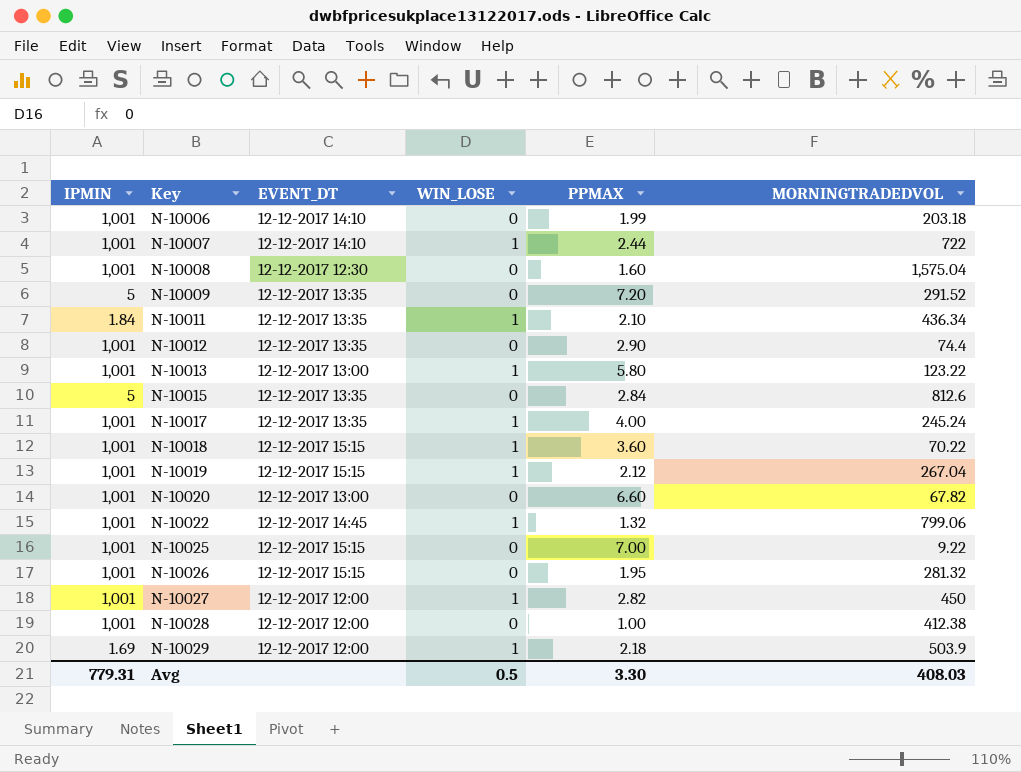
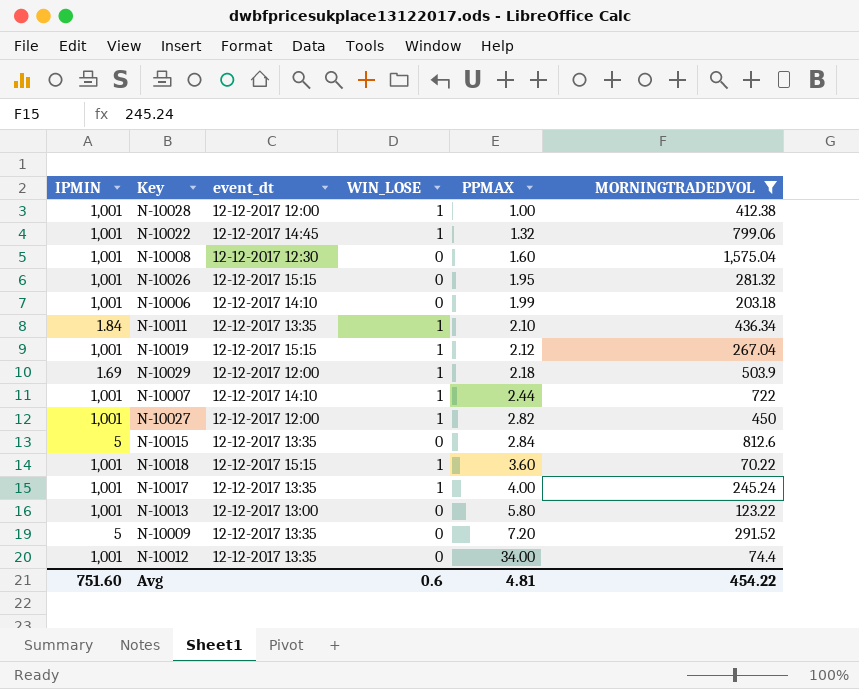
filter: none -> MORNINGTRADEDVOL >= 70.22
row order: Key ascending -> PPMAX ascending
column name: EVENT_DT -> event_dt
N-10028 | WIN_LOSE: 0 -> 1
N-10013 | WIN_LOSE: 1 -> 0
N-10012 | PPMAX: 2.90 -> 34.00
Avg | IPMIN: 779.31 -> 751.60
Avg | WIN_LOSE: 0.5 -> 0.6
Avg | PPMAX: 3.30 -> 4.81
Avg | MORNINGTRADEDVOL: 408.03 -> 454.22

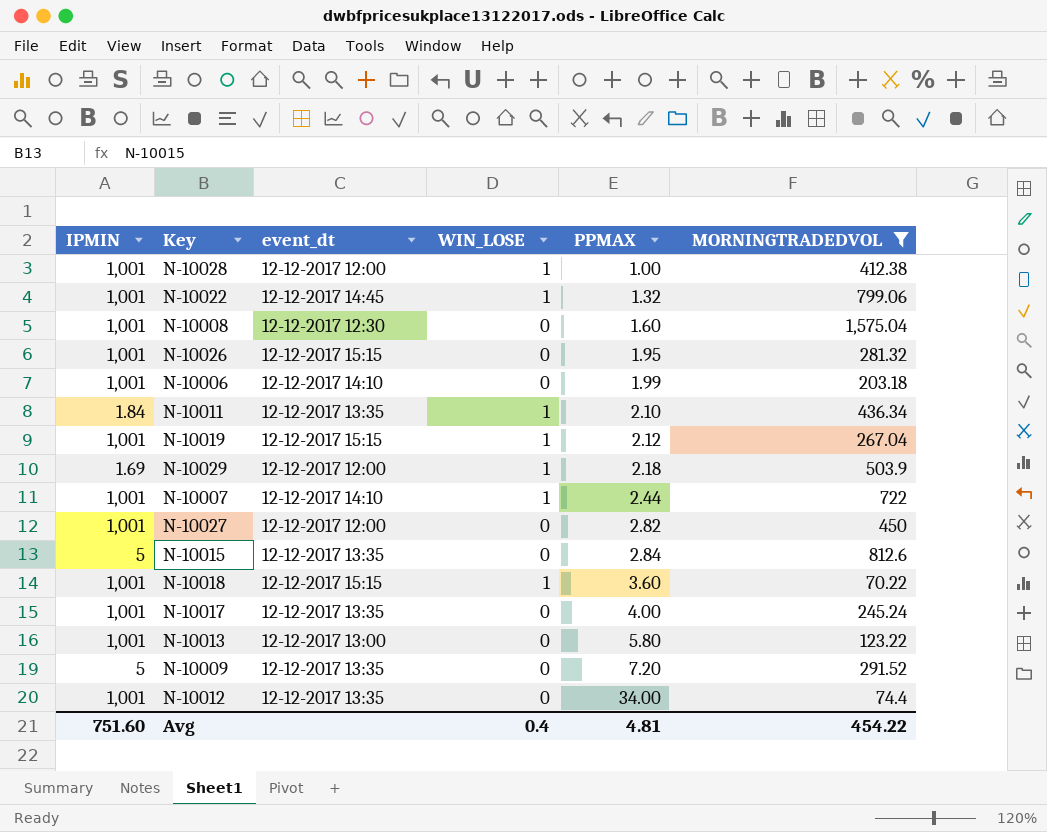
N-10027 | WIN_LOSE: 1 -> 0
N-10017 | WIN_LOSE: 1 -> 0
Avg | WIN_LOSE: 0.6 -> 0.4

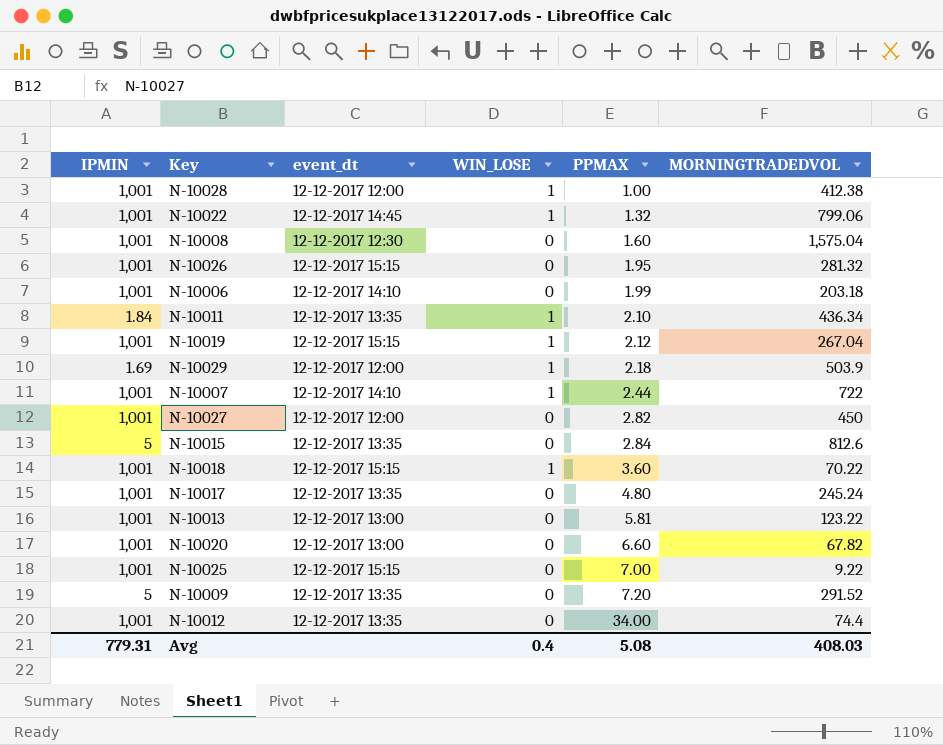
filter: MORNINGTRADEDVOL >= 70.22 -> none
N-10017 | PPMAX: 4.00 -> 4.80
N-10013 | PPMAX: 5.80 -> 5.81
Avg | IPMIN: 751.60 -> 779.31
Avg | PPMAX: 4.81 -> 5.08
Avg | MORNINGTRADEDVOL: 454.22 -> 408.03

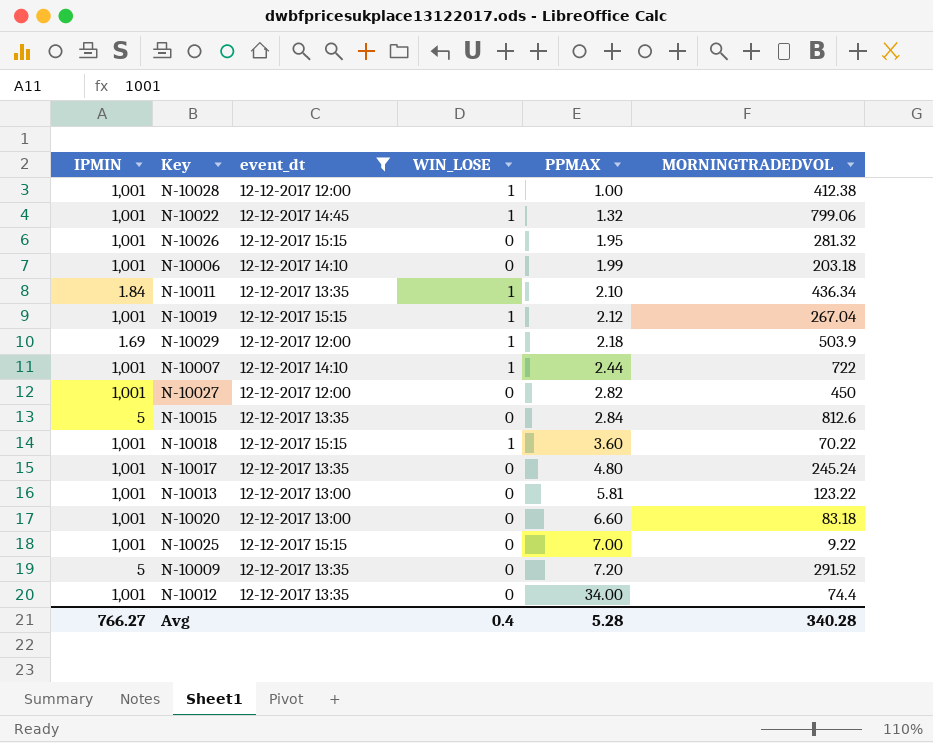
filter: none -> event_dt != 12-12-2017 12:30
N-10020 | MORNINGTRADEDVOL: 67.82 -> 83.18
Avg | IPMIN: 779.31 -> 766.27
Avg | PPMAX: 5.08 -> 5.28
Avg | MORNINGTRADEDVOL: 408.03 -> 340.28

